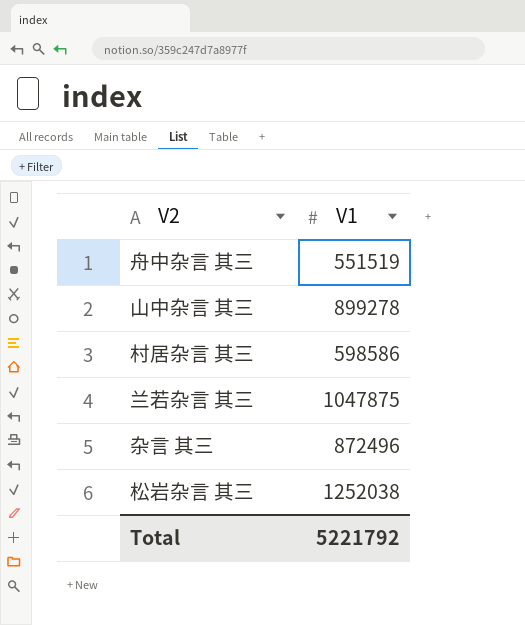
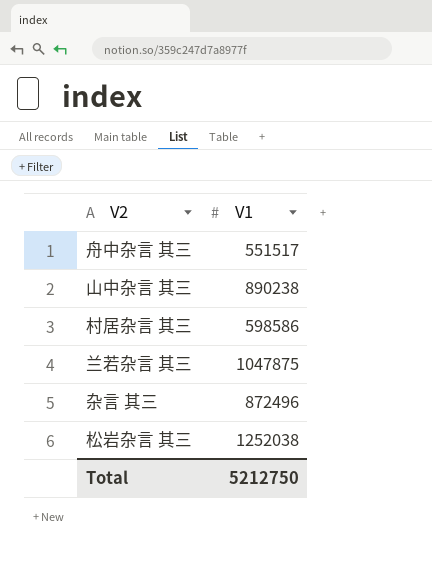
舟中杂言 其三 | V1: 551519 -> 551517
山中杂言 其三 | V1: 899278 -> 890238
Total | V1: 5221792 -> 5212750

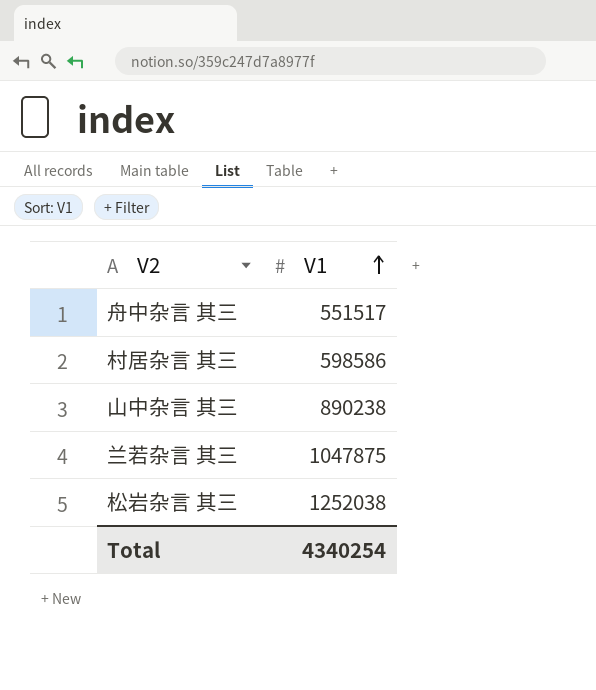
row order: none -> V1 ascending
row 杂言 其三: 872496 -> none
Total | V1: 5212750 -> 4340254

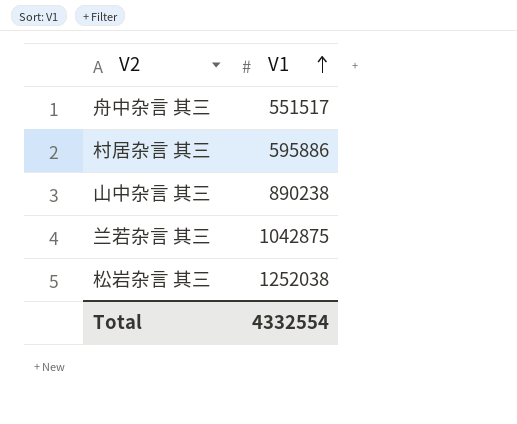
村居杂言 其三 | V1: 598586 -> 595886
兰若杂言 其三 | V1: 1047875 -> 1042875
Total | V1: 4340254 -> 4332554

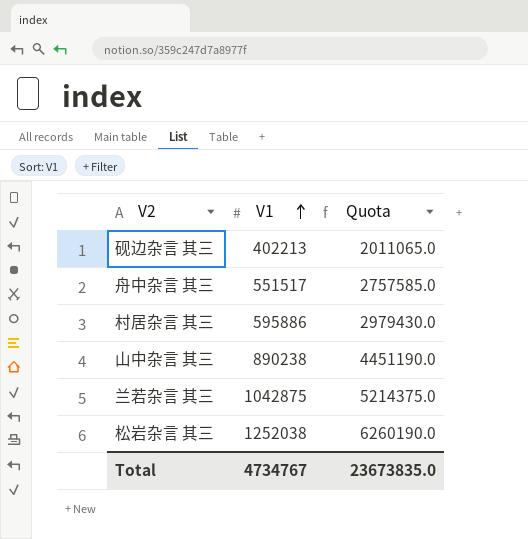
column Quota | formula: none -> [V1] * 5
row 砚边杂言 其三: none -> 402213 | 2011065.0
Total | V1: 4332554 -> 4734767

